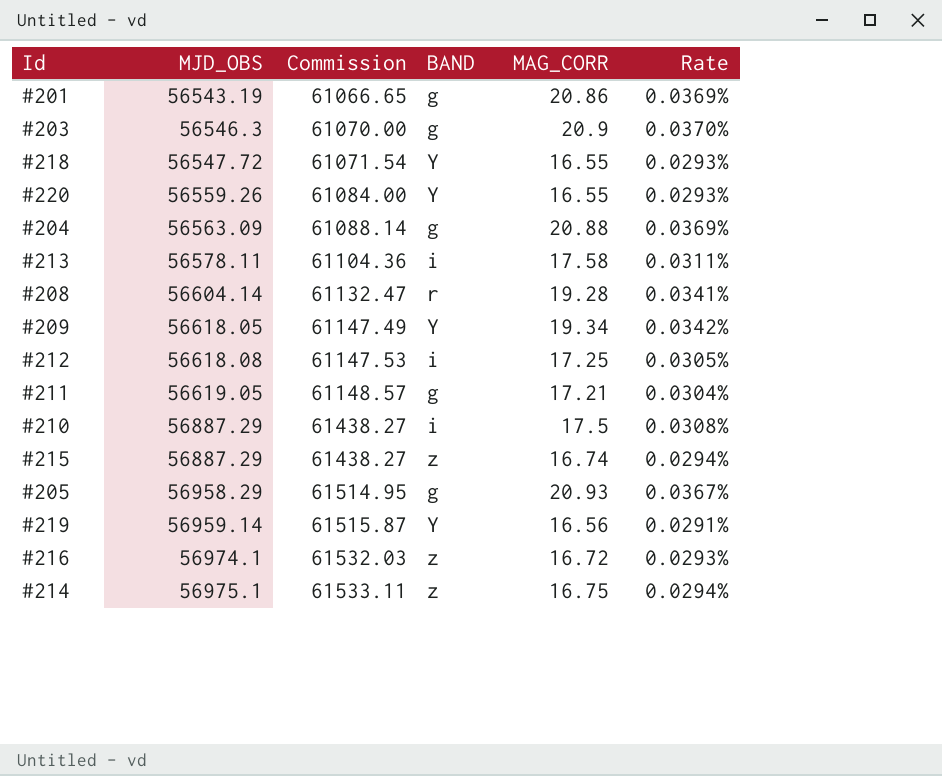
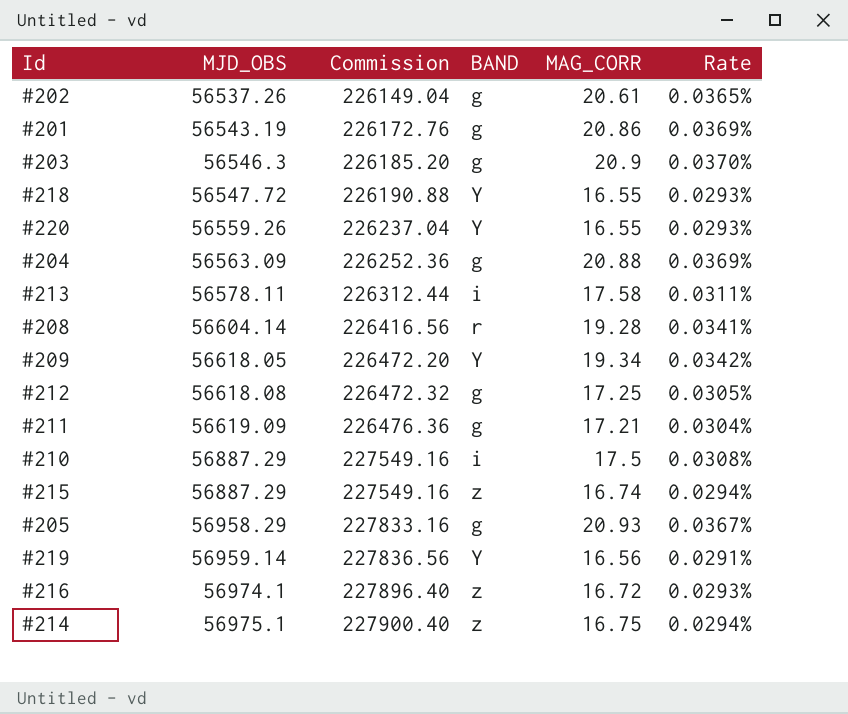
column Commission | formula: [MJD_OBS] * 1.08 -> [MJD_OBS] * 4
row #202: none -> 56537.26 | 226149.04 | g | 20.61 | 0.0365%
#212 | BAND: i -> g
#211 | MJD_OBS: 56619.05 -> 56619.09

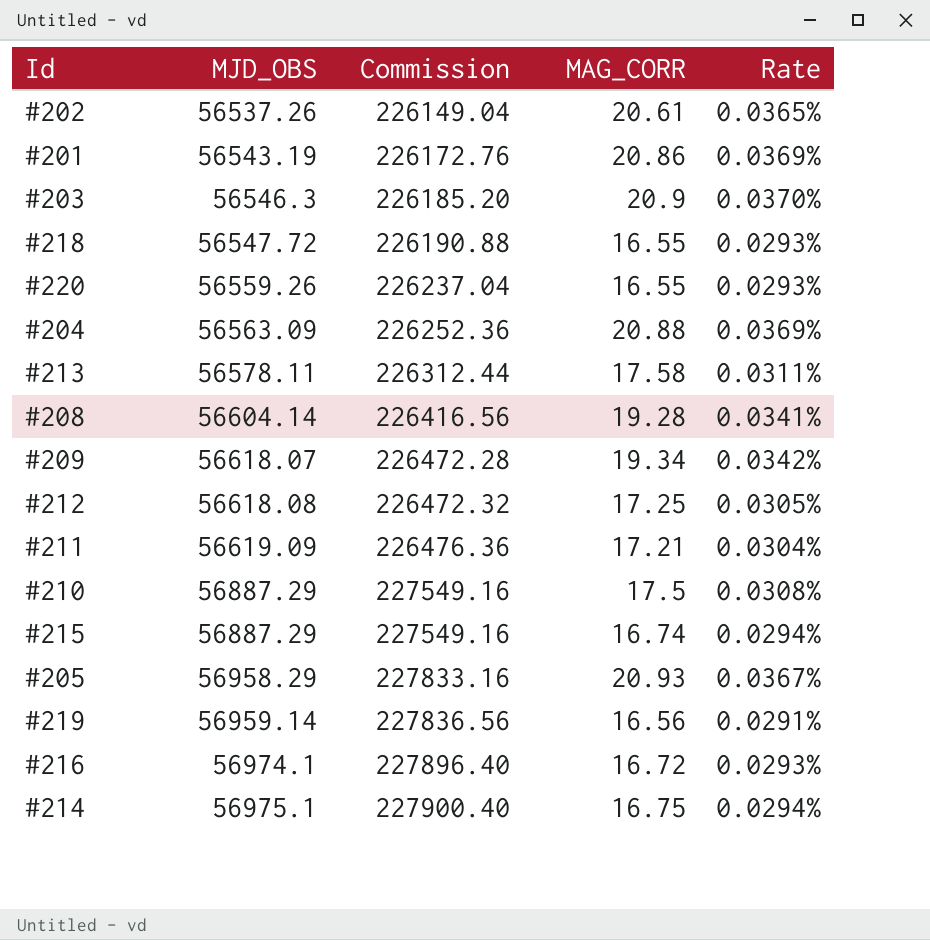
column BAND | position: 4 -> none
#209 | MJD_OBS: 56618.05 -> 56618.07
#209 | Commission: 226472.20 -> 226472.28

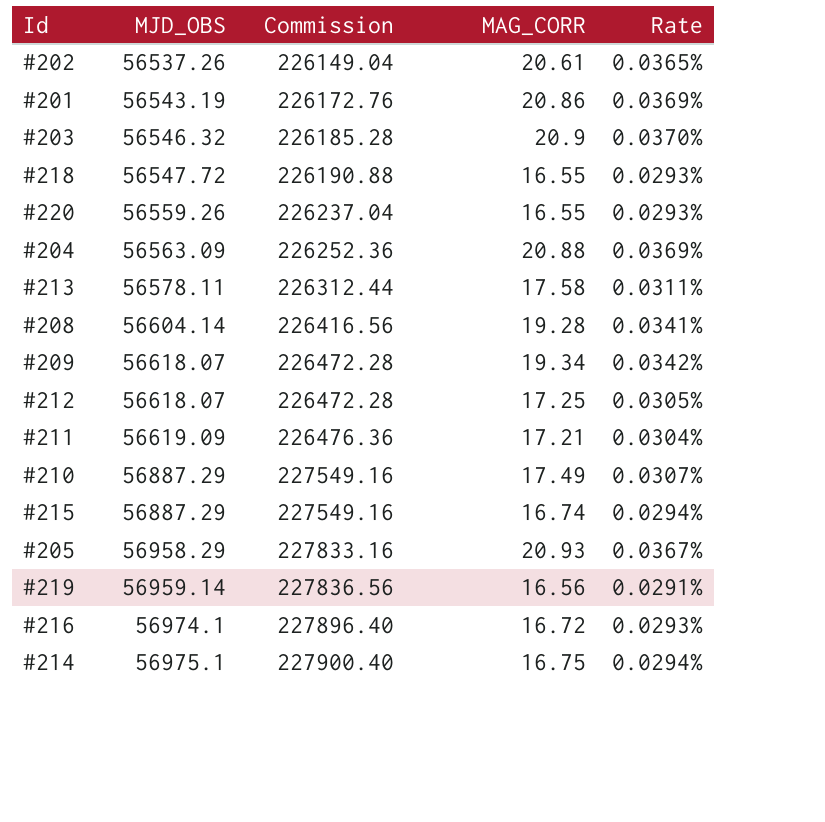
#203 | MJD_OBS: 56546.3 -> 56546.32
#203 | Commission: 226185.20 -> 226185.28
#212 | MJD_OBS: 56618.08 -> 56618.07
#212 | Commission: 226472.32 -> 226472.28
#210 | MAG_CORR: 17.5 -> 17.49
#210 | Rate: 0.0308% -> 0.0307%

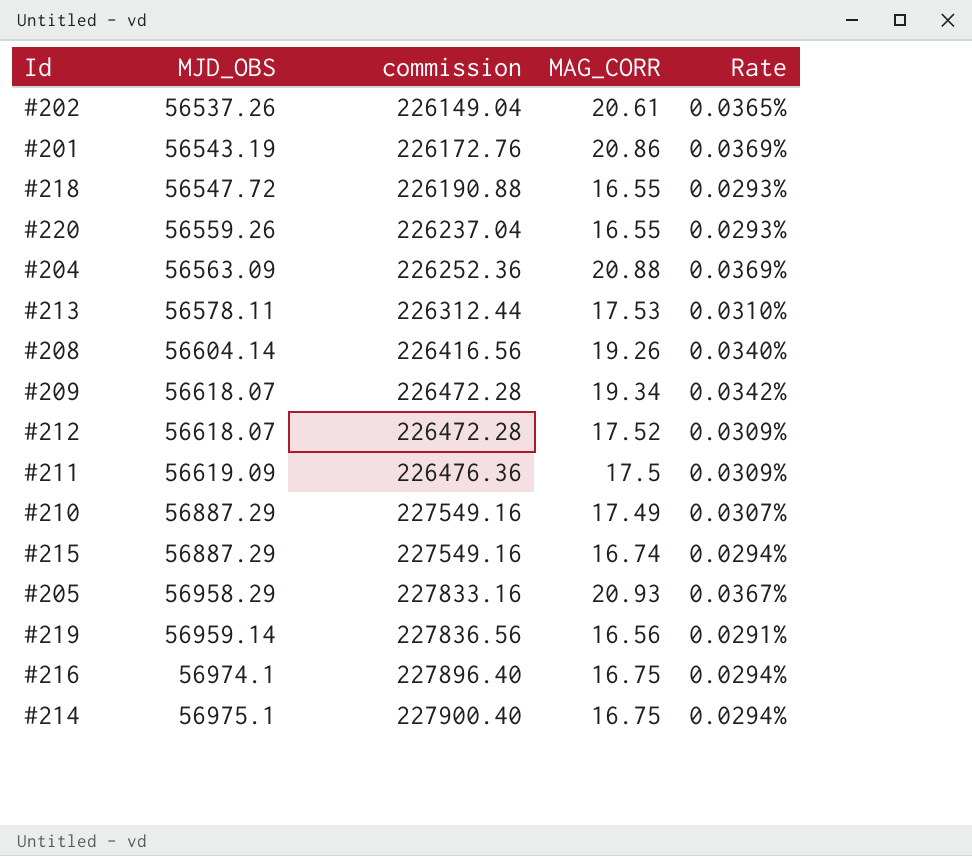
column name: Commission -> commission
row #203: 56546.32 | 226185.28 | 20.9 | 0.0370% -> none
#213 | MAG_CORR: 17.58 -> 17.53
#213 | Rate: 0.0311% -> 0.0310%
#208 | MAG_CORR: 19.28 -> 19.26
#208 | Rate: 0.0341% -> 0.0340%
#212 | MAG_CORR: 17.25 -> 17.52
#212 | Rate: 0.0305% -> 0.0309%
#211 | MAG_CORR: 17.21 -> 17.5
#211 | Rate: 0.0304% -> 0.0309%
#216 | MAG_CORR: 16.72 -> 16.75
#216 | Rate: 0.0293% -> 0.0294%

